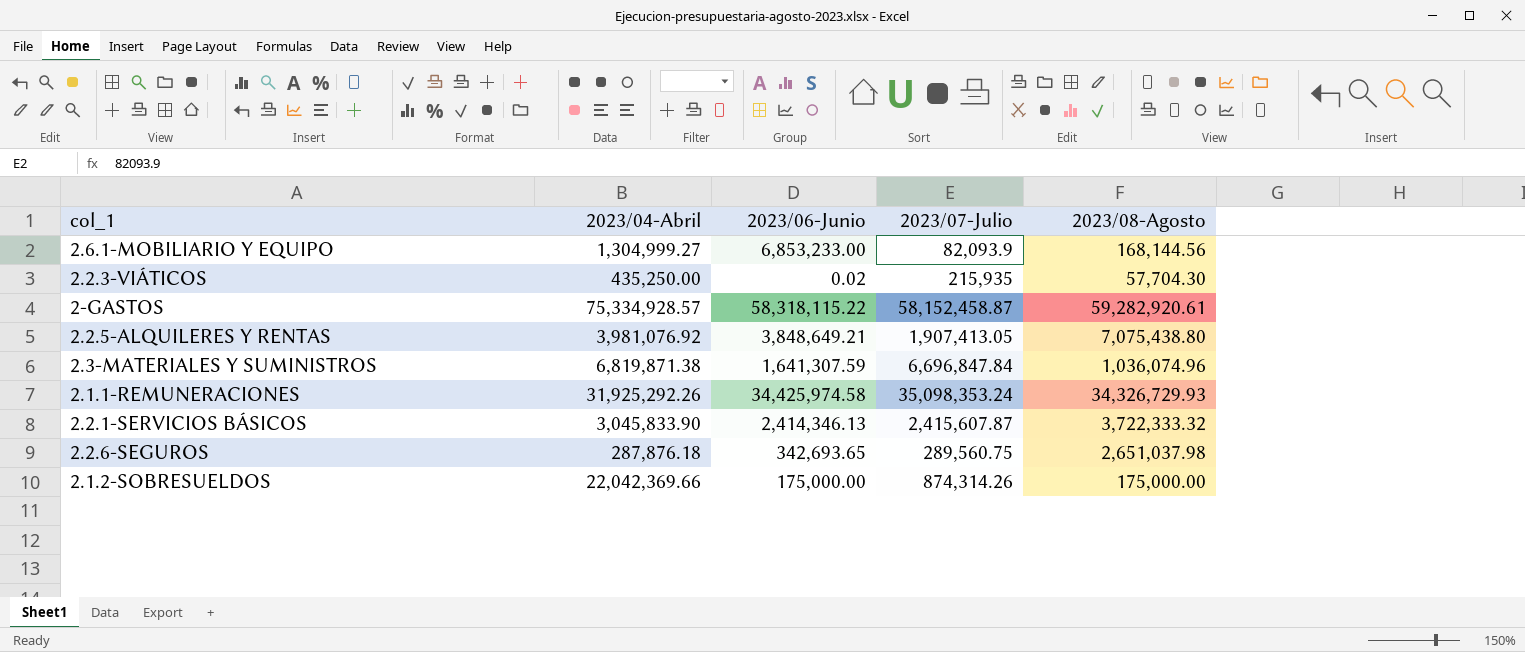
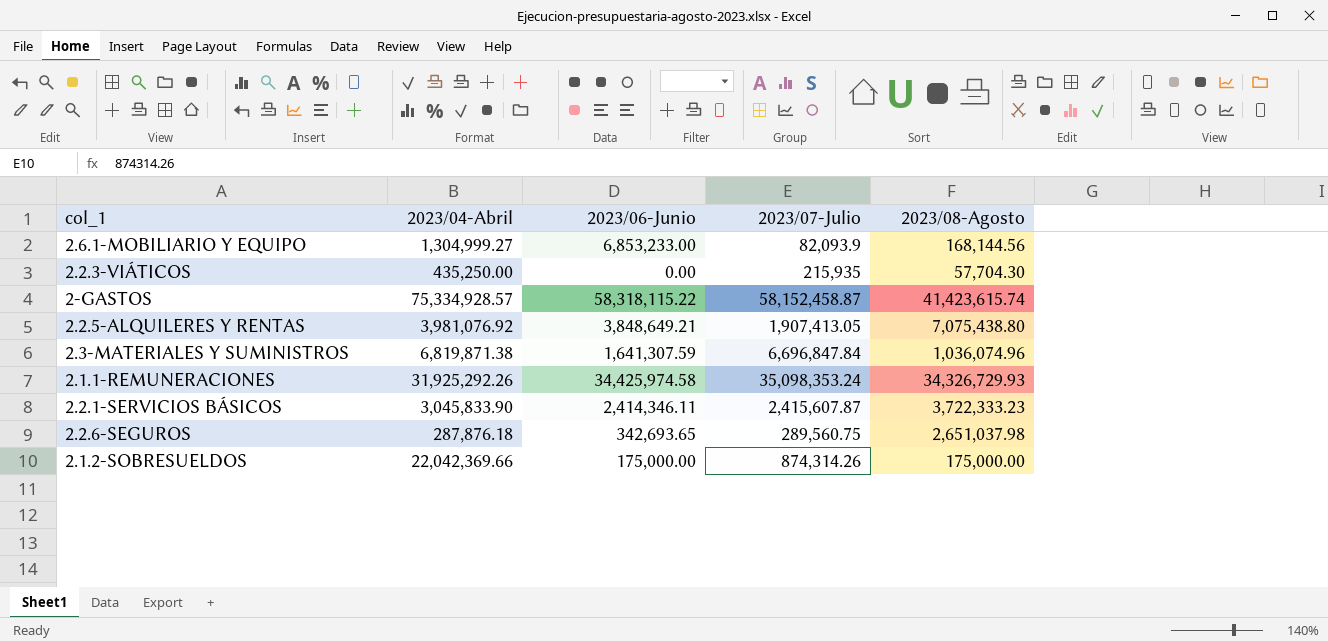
2.2.3-VIÁTICOS | 2023/06-Junio: 0.02 -> 0.00
2-GASTOS | 2023/08-Agosto: 59,282,920.61 -> 41,423,615.74
2.2.1-SERVICIOS BÁSICOS | 2023/06-Junio: 2,414,346.13 -> 2,414,346.11
2.2.1-SERVICIOS BÁSICOS | 2023/08-Agosto: 3,722,333.32 -> 3,722,333.23

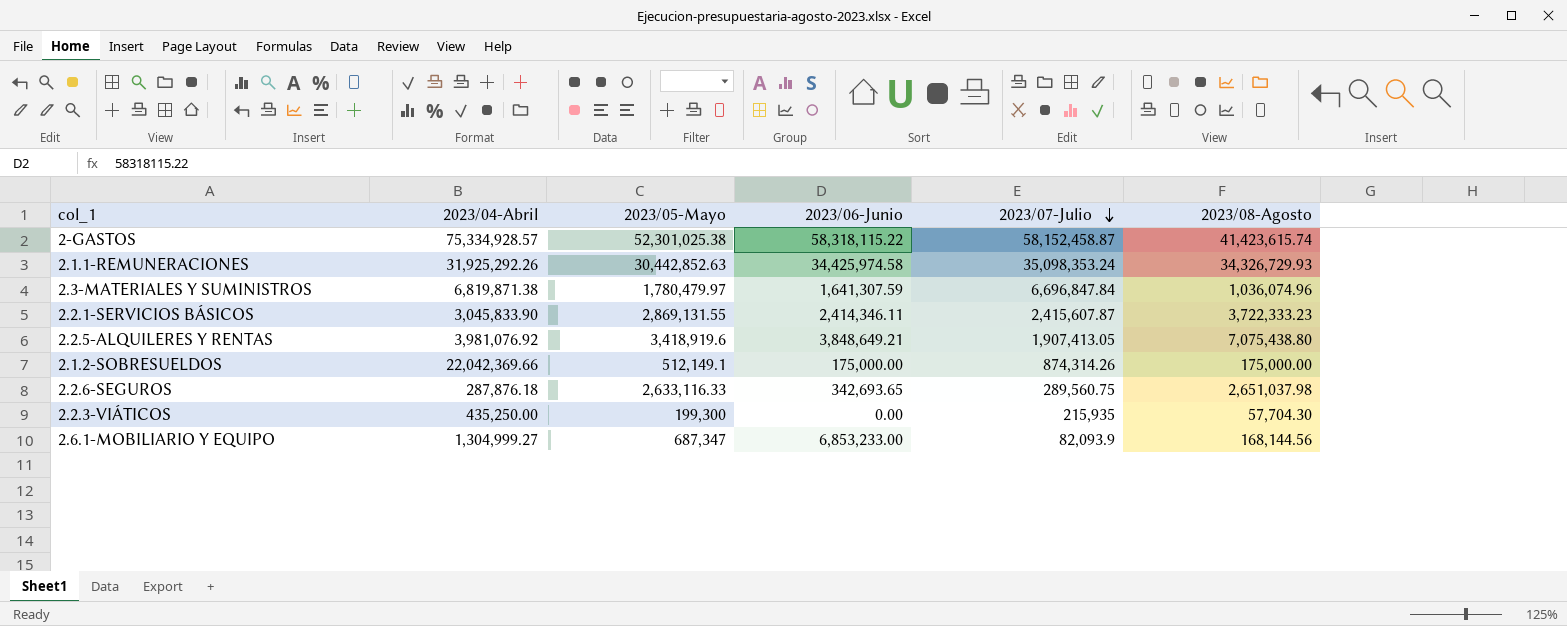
row order: none -> 2023/07-Julio descending
column 2023/05-Mayo | position: none -> 3

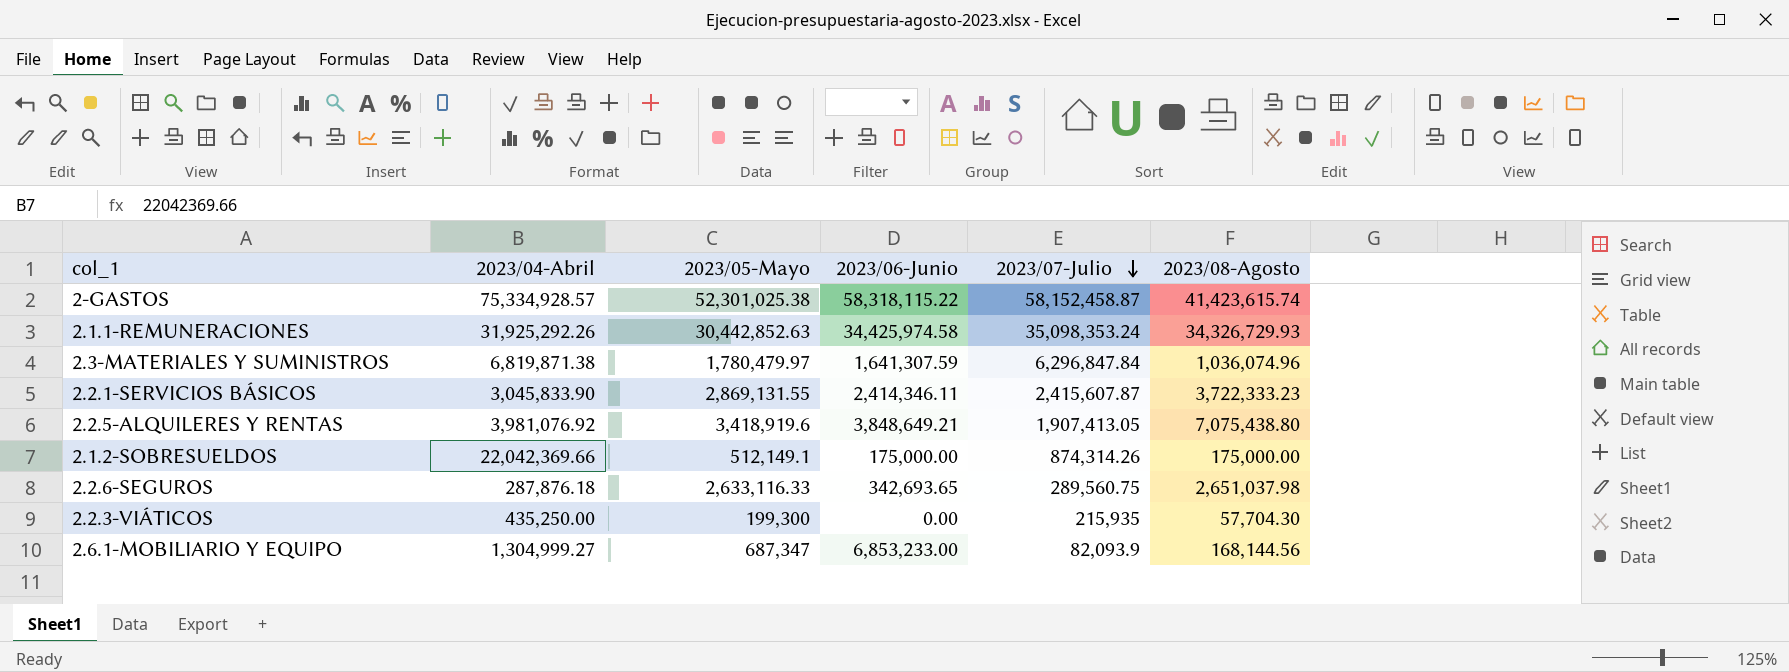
2.3-MATERIALES Y SUMINISTROS | 2023/07-Julio: 6,696,847.84 -> 6,296,847.84

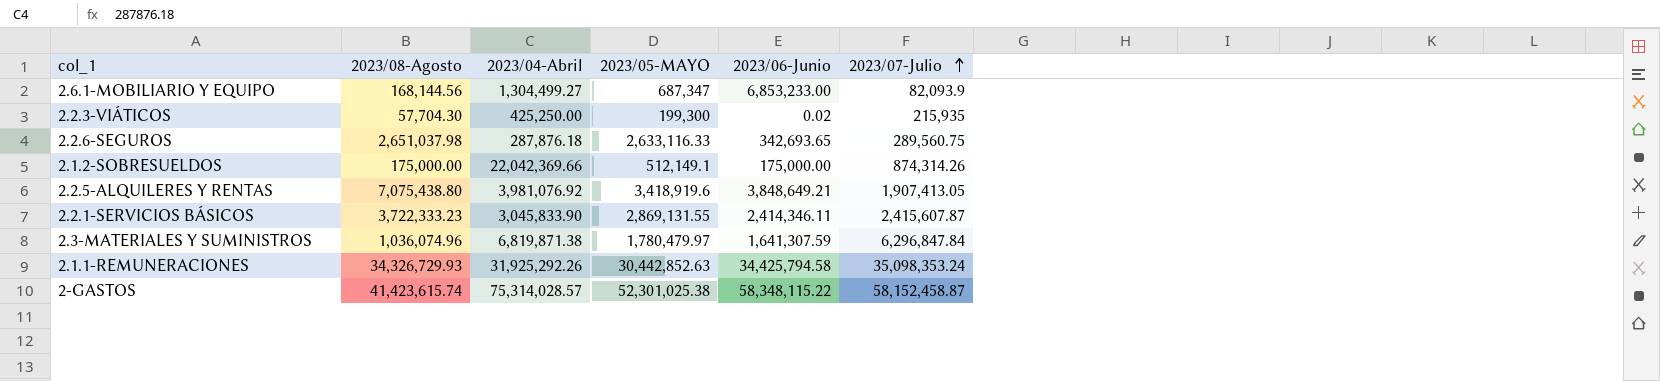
row order: 2023/07-Julio descending -> 2023/07-Julio ascending
column 2023/08-Agosto | position: 6 -> 2
column name: 2023/05-Mayo -> 2023/05-MAYO
2.6.1-MOBILIARIO Y EQUIPO | 2023/04-Abril: 1,304,999.27 -> 1,304,499.27
2.2.3-VIÁTICOS | 2023/04-Abril: 435,250.00 -> 425,250.00
2.2.3-VIÁTICOS | 2023/06-Junio: 0.00 -> 0.02
2.1.1-REMUNERACIONES | 2023/06-Junio: 34,425,974.58 -> 34,425,794.58
2-GASTOS | 2023/04-Abril: 75,334,928.57 -> 75,314,028.57
2-GASTOS | 2023/06-Junio: 58,318,115.22 -> 58,348,115.22

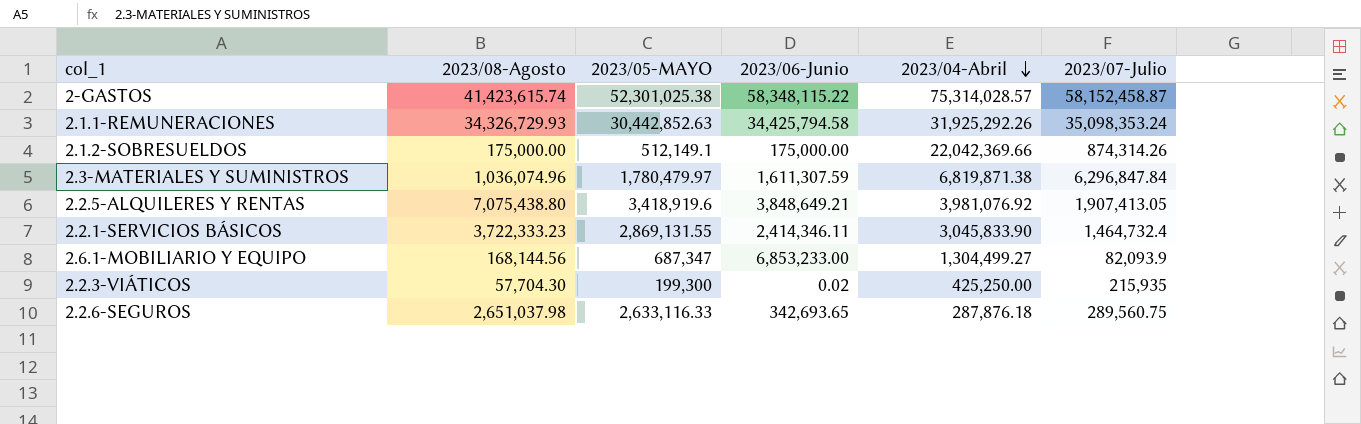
row order: 2023/07-Julio ascending -> 2023/04-Abril descending
column 2023/04-Abril | position: 3 -> 5
2.3-MATERIALES Y SUMINISTROS | 2023/06-Junio: 1,641,307.59 -> 1,611,307.59
2.2.1-SERVICIOS BÁSICOS | 2023/07-Julio: 2,415,607.87 -> 1,464,732.4

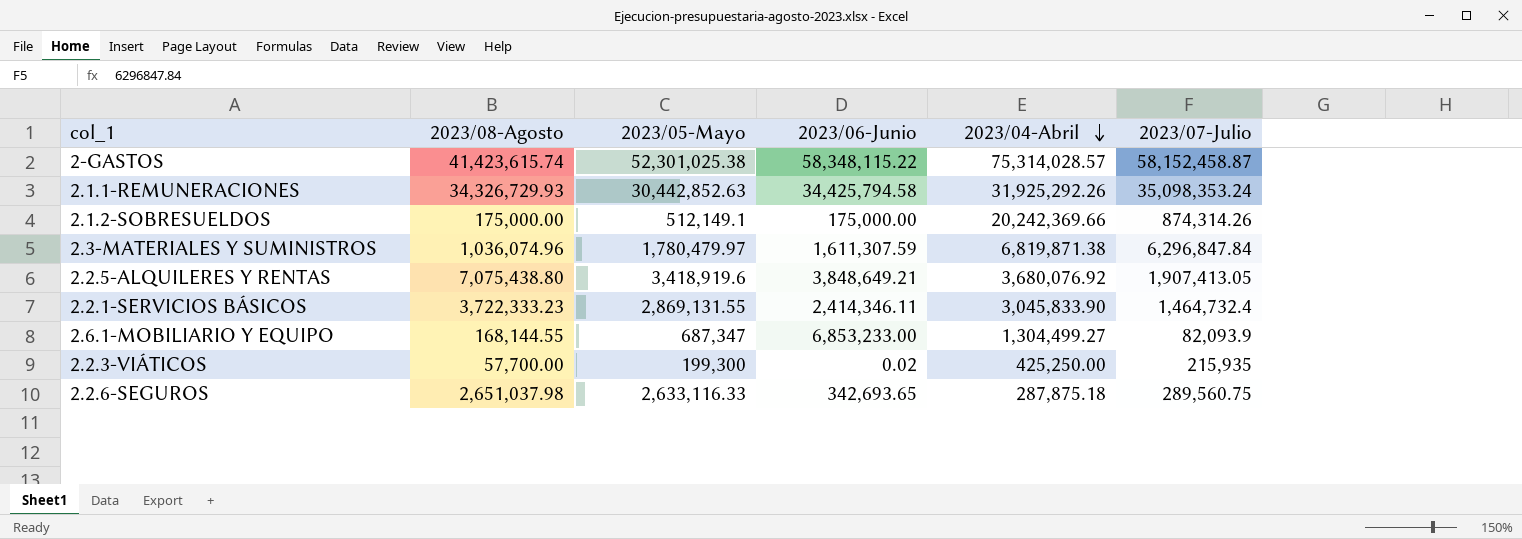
column name: 2023/05-MAYO -> 2023/05-Mayo
2.1.2-SOBRESUELDOS | 2023/04-Abril: 22,042,369.66 -> 20,242,369.66
2.2.5-ALQUILERES Y RENTAS | 2023/04-Abril: 3,981,076.92 -> 3,680,076.92
2.6.1-MOBILIARIO Y EQUIPO | 2023/08-Agosto: 168,144.56 -> 168,144.55
2.2.3-VIÁTICOS | 2023/08-Agosto: 57,704.30 -> 57,700.00
2.2.6-SEGUROS | 2023/04-Abril: 287,876.18 -> 287,875.18

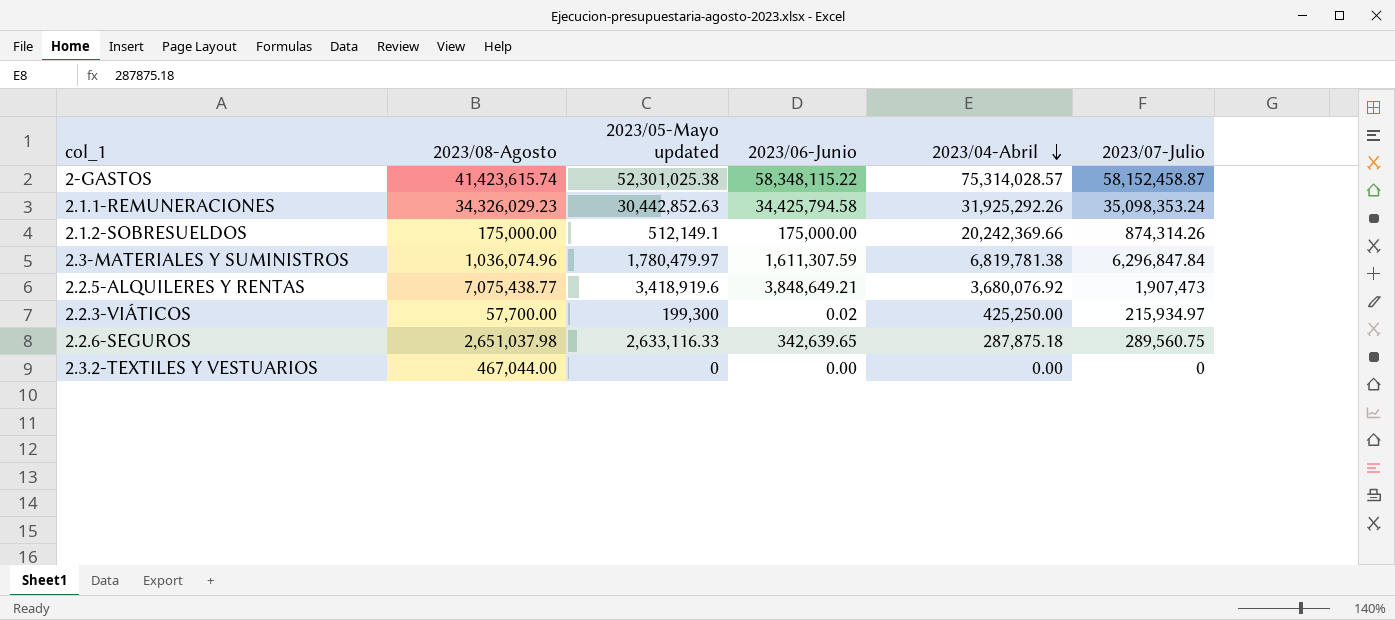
column name: 2023/05-Mayo -> 2023/05-Mayo updated
row 2.2.1-SERVICIOS BÁSICOS: 3,722,333.23 | 2,869,131.55 | 2,414,346.11 | 3,045,833.90 | 1,464,732.4 -> none
row 2.6.1-MOBILIARIO Y EQUIPO: 168,144.55 | 687,347 | 6,853,233.00 | 1,304,499.27 | 82,093.9 -> none
2.1.1-REMUNERACIONES | 2023/08-Agosto: 34,326,729.93 -> 34,326,029.23
2.3-MATERIALES Y SUMINISTROS | 2023/04-Abril: 6,819,871.38 -> 6,819,781.38
2.2.5-ALQUILERES Y RENTAS | 2023/08-Agosto: 7,075,438.80 -> 7,075,438.77
2.2.5-ALQUILERES Y RENTAS | 2023/07-Julio: 1,907,413.05 -> 1,907,473
2.2.3-VIÁTICOS | 2023/07-Julio: 215,935 -> 215,934.97
2.2.6-SEGUROS | 2023/06-Junio: 342,693.65 -> 342,639.65
row 2.3.2-TEXTILES Y VESTUARIOS: none -> 467,044.00 | 0 | 0.00 | 0.00 | 0

